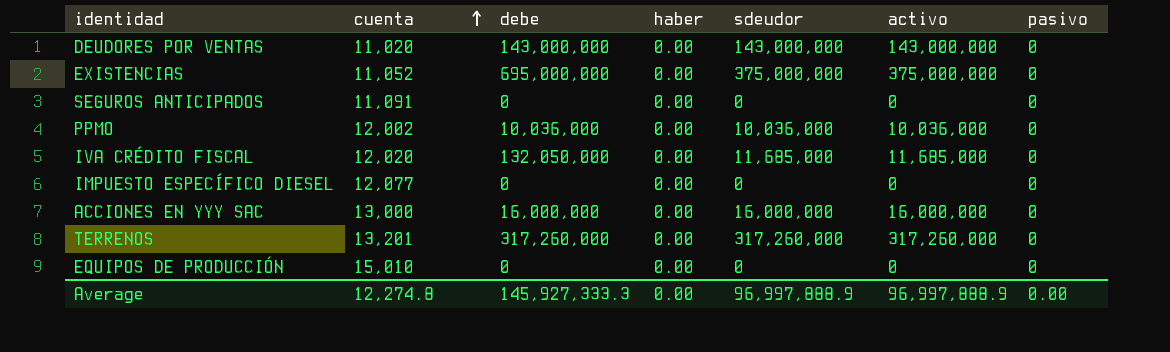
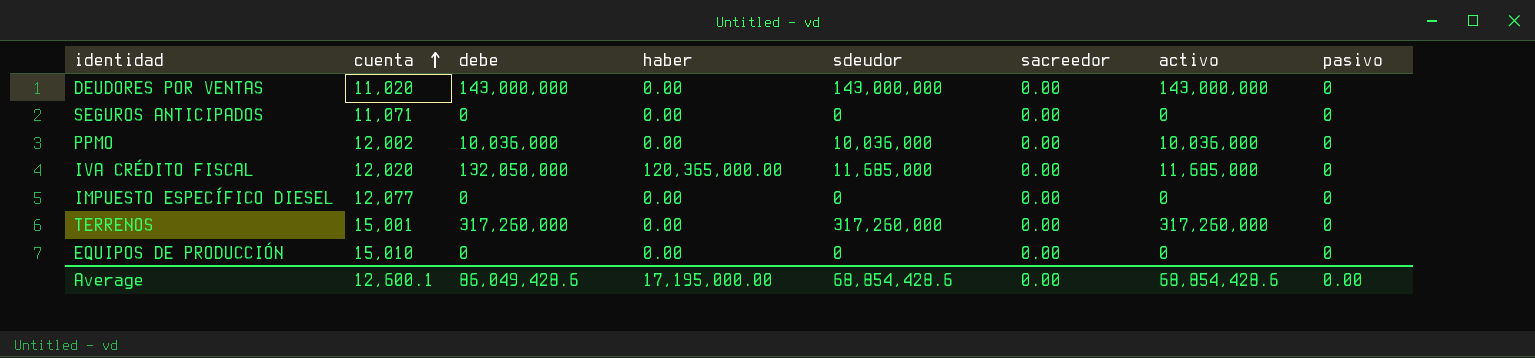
column sacreedor | position: none -> 6
row EXISTENCIAS: 11,052 | 695,000,000 | 0.00 | 375,000,000 | 375,000,000 | 0 -> none
row ACCIONES EN YYY SAC: 13,000 | 16,000,000 | 0.00 | 16,000,000 | 16,000,000 | 0 -> none
SEGUROS ANTICIPADOS | cuenta: 11,091 -> 11,071
IVA CRÉDITO FISCAL | haber: 0.00 -> 120,365,000.00
TERRENOS | cuenta: 13,201 -> 15,001
Average | cuenta: 12,274.8 -> 12,600.1
Average | debe: 145,927,333.3 -> 86,049,428.6
Average | haber: 0.00 -> 17,195,000.00
Average | sdeudor: 96,997,888.9 -> 68,854,428.6
Average | activo: 96,997,888.9 -> 68,854,428.6

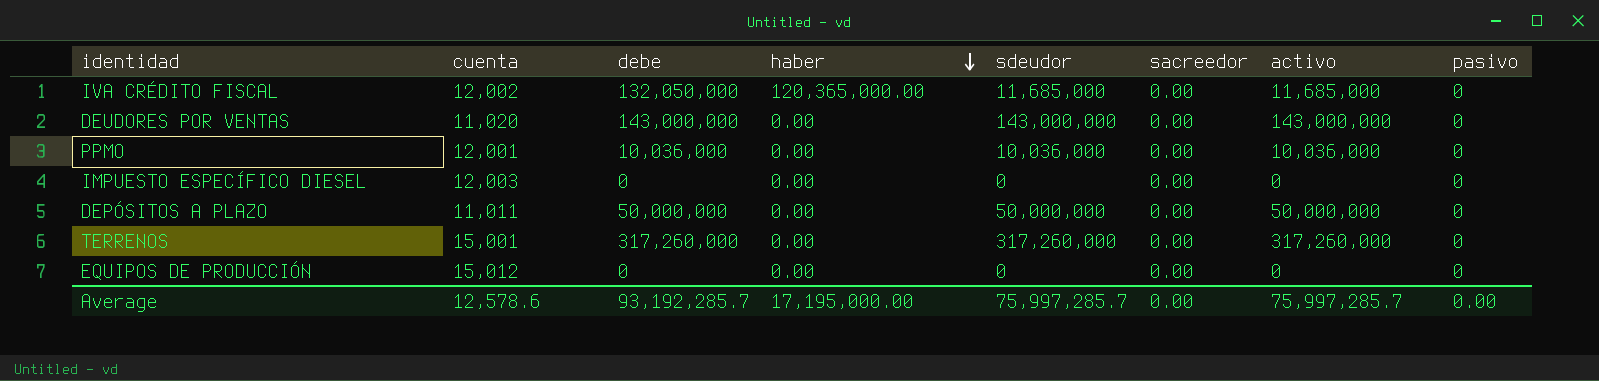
row order: cuenta ascending -> haber descending
row SEGUROS ANTICIPADOS: 11,071 | 0 | 0.00 | 0 | 0.00 | 0 | 0 -> none
IVA CRÉDITO FISCAL | cuenta: 12,020 -> 12,002
PPMO | cuenta: 12,002 -> 12,001
IMPUESTO ESPECÍFICO DIESEL | cuenta: 12,077 -> 12,003
row DEPÓSITOS A PLAZO: none -> 11,011 | 50,000,000 | 0.00 | 50,000,000 | 0.00 | 50,000,000 | 0
EQUIPOS DE PRODUCCIÓN | cuenta: 15,010 -> 15,012
Average | cuenta: 12,600.1 -> 12,578.6
Average | debe: 86,049,428.6 -> 93,192,285.7
Average | sdeudor: 68,854,428.6 -> 75,997,285.7
Average | activo: 68,854,428.6 -> 75,997,285.7

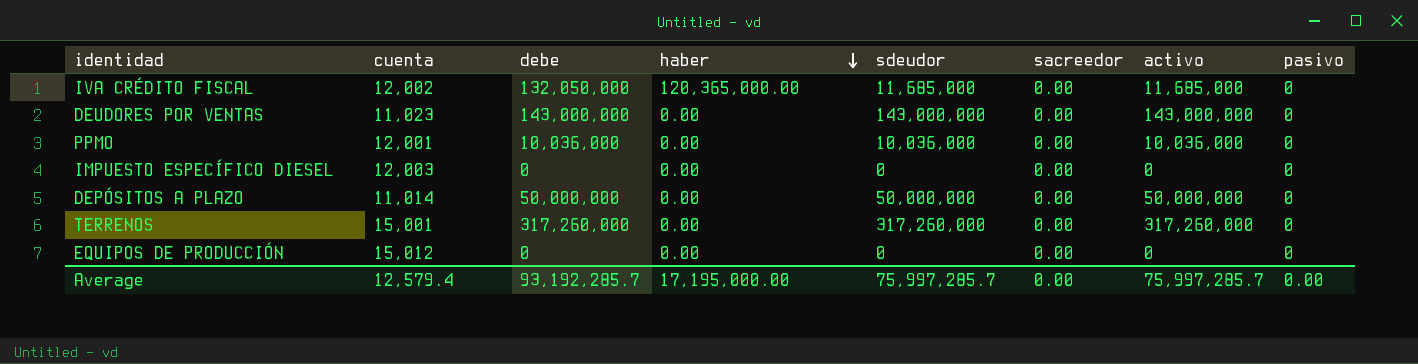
DEUDORES POR VENTAS | cuenta: 11,020 -> 11,023
DEPÓSITOS A PLAZO | cuenta: 11,011 -> 11,014
Average | cuenta: 12,578.6 -> 12,579.4

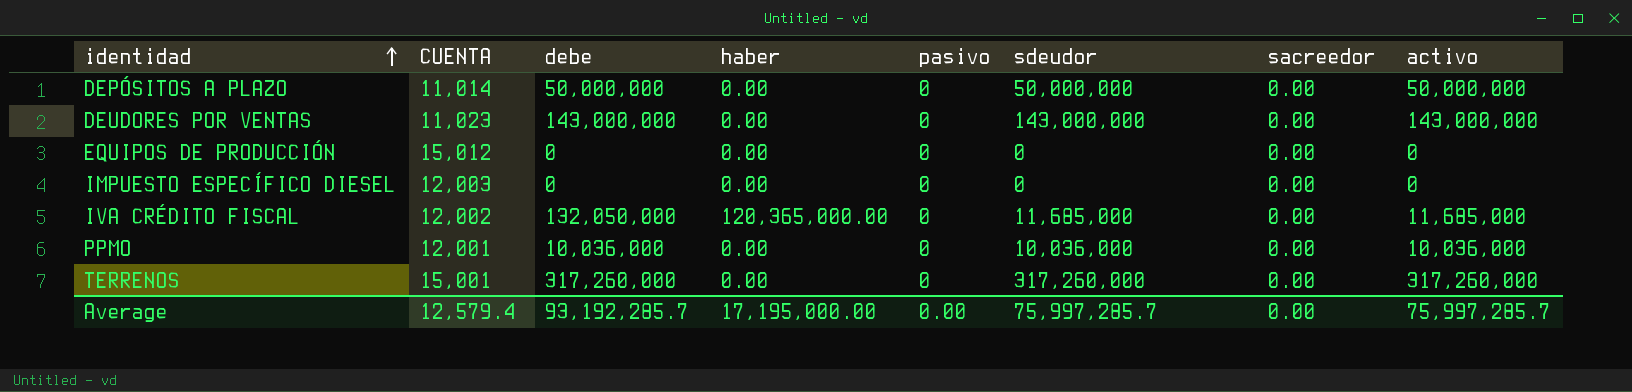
row order: haber descending -> identidad ascending
column name: cuenta -> CUENTA
column pasivo | position: 8 -> 5

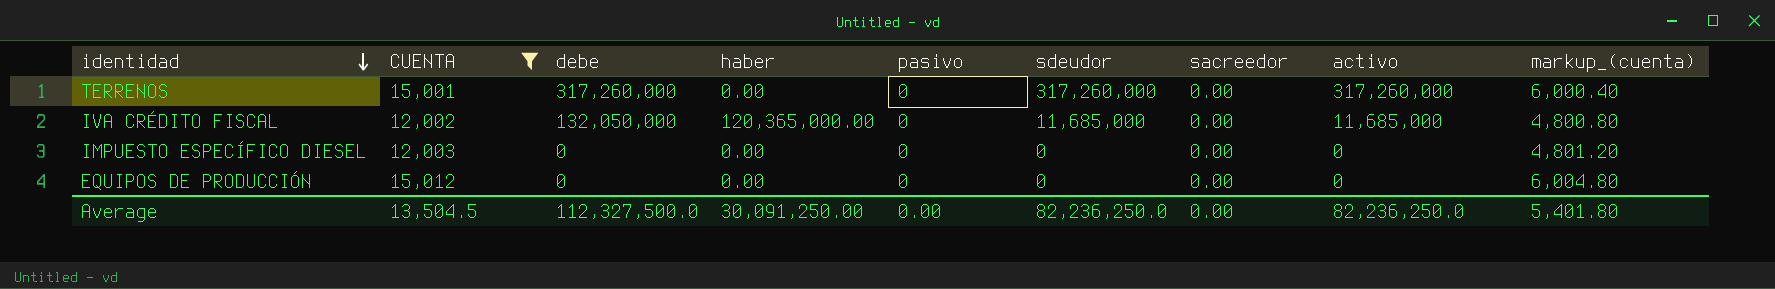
filter: none -> CUENTA >= 12,002
row order: identidad ascending -> identidad descending
column markup_(cuenta) | formula: none -> [CUENTA] * 0.4
Average | CUENTA: 12,579.4 -> 13,504.5
Average | debe: 93,192,285.7 -> 112,327,500.0
Average | haber: 17,195,000.00 -> 30,091,250.00
Average | sdeudor: 75,997,285.7 -> 82,236,250.0
Average | activo: 75,997,285.7 -> 82,236,250.0

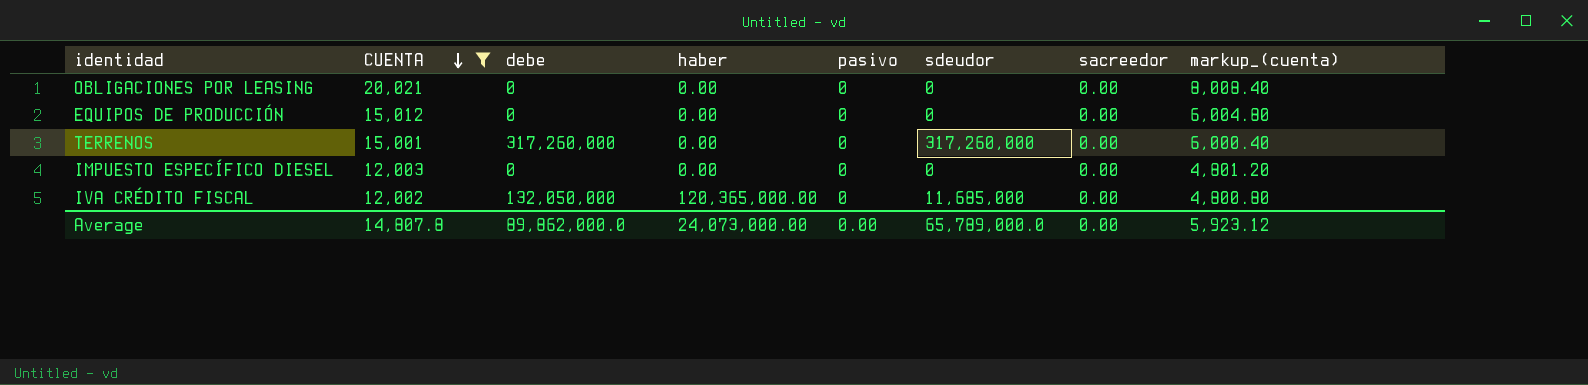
row order: identidad descending -> CUENTA descending
column activo | position: 8 -> none
row OBLIGACIONES POR LEASING: none -> 20,021 | 0 | 0.00 | 0 | 0 | 0.00 | 8,008.40
Average | CUENTA: 13,504.5 -> 14,807.8
Average | debe: 112,327,500.0 -> 89,862,000.0
Average | haber: 30,091,250.00 -> 24,073,000.00
Average | sdeudor: 82,236,250.0 -> 65,789,000.0
Average | markup_(cuenta): 5,401.80 -> 5,923.12

